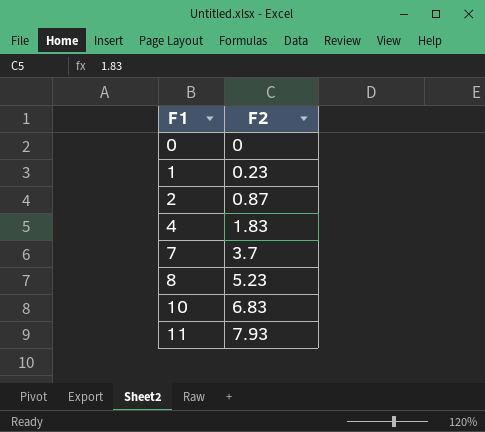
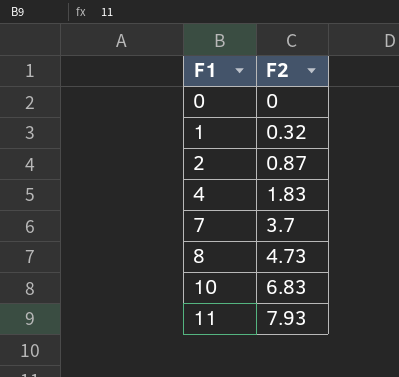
1 | F2: 0.23 -> 0.32
8 | F2: 5.23 -> 4.73

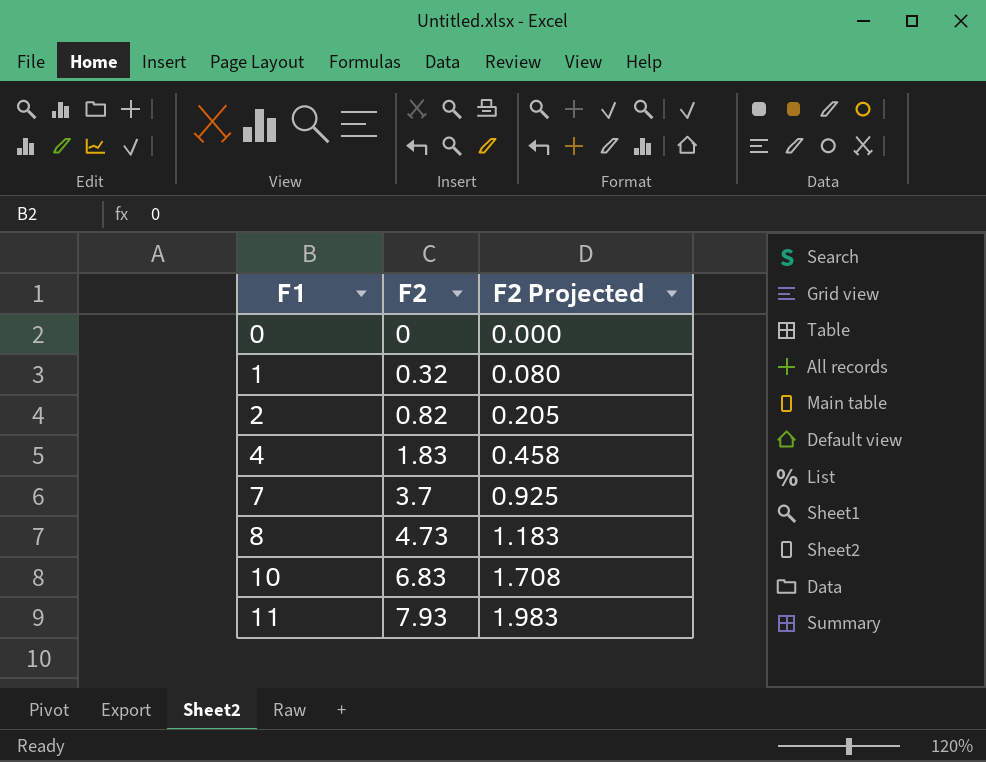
column F2 Projected | formula: none -> [F2] * 0.25
2 | F2: 0.87 -> 0.82

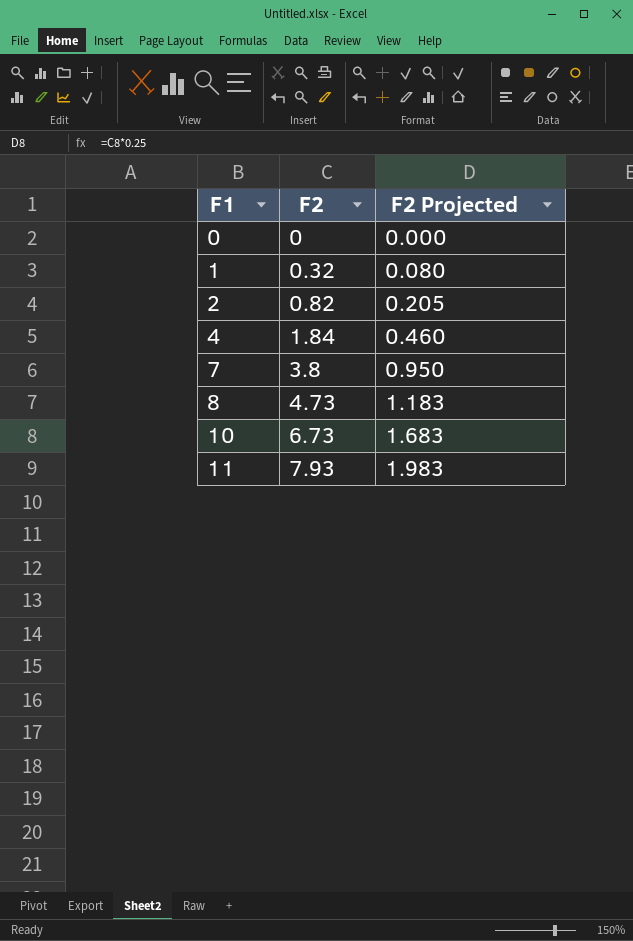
4 | F2: 1.83 -> 1.84
4 | F2 Projected: 0.458 -> 0.460
7 | F2: 3.7 -> 3.8
7 | F2 Projected: 0.925 -> 0.950
10 | F2: 6.83 -> 6.73
10 | F2 Projected: 1.708 -> 1.683

